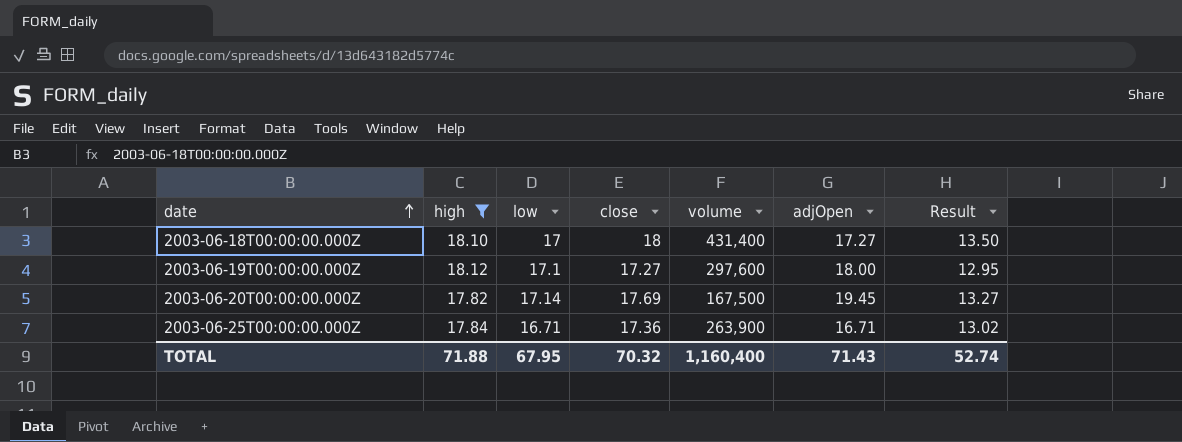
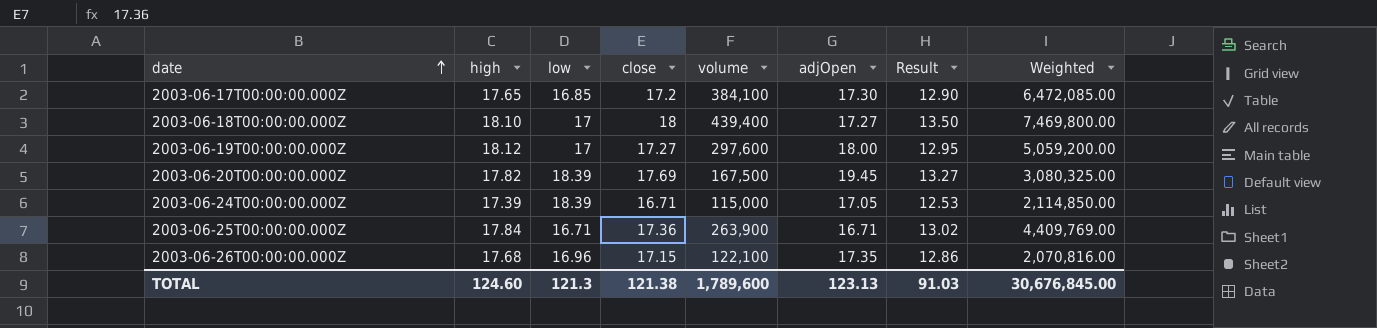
filter: high >= 17.82 -> none
column Weighted | formula: none -> [low] * [volume]
2003-06-18T00:00:00.000Z | volume: 431,400 -> 439,400
2003-06-19T00:00:00.000Z | low: 17.1 -> 17
2003-06-20T00:00:00.000Z | low: 17.14 -> 18.39
TOTAL | high: 71.88 -> 124.60
TOTAL | low: 67.95 -> 121.3
TOTAL | close: 70.32 -> 121.38
TOTAL | volume: 1,160,400 -> 1,789,600
TOTAL | adjOpen: 71.43 -> 123.13
TOTAL | Result: 52.74 -> 91.03

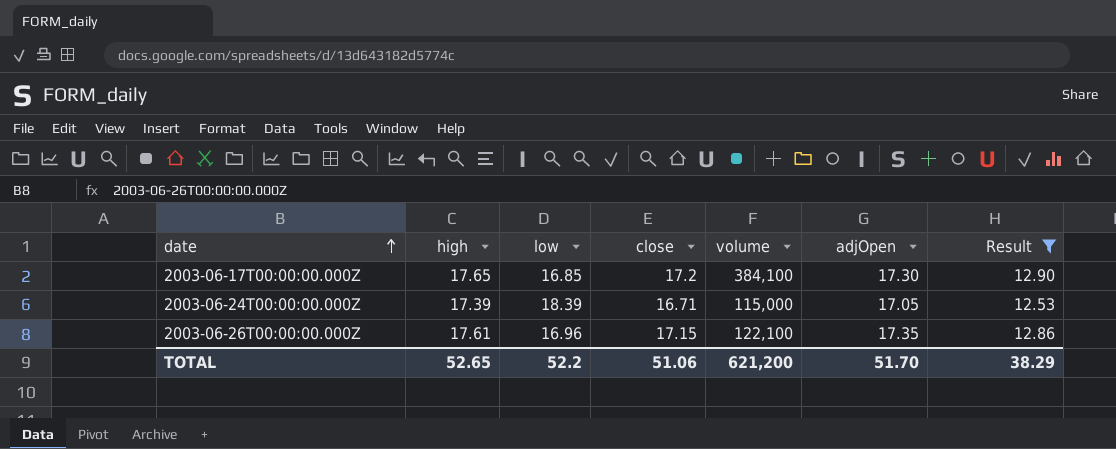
filter: none -> Result <= 12.90
column Weighted | formula: [low] * [volume] -> none
2003-06-26T00:00:00.000Z | high: 17.68 -> 17.61
TOTAL | high: 124.60 -> 52.65
TOTAL | low: 121.3 -> 52.2
TOTAL | close: 121.38 -> 51.06
TOTAL | volume: 1,789,600 -> 621,200
TOTAL | adjOpen: 123.13 -> 51.70
TOTAL | Result: 91.03 -> 38.29

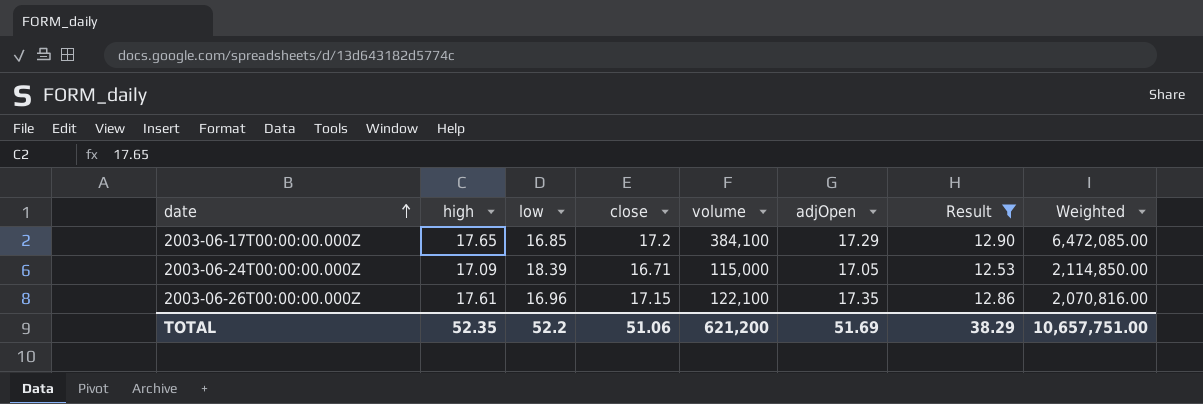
column Weighted | formula: none -> [low] * [volume]
2003-06-17T00:00:00.000Z | adjOpen: 17.30 -> 17.29
2003-06-24T00:00:00.000Z | high: 17.39 -> 17.09
TOTAL | high: 52.65 -> 52.35
TOTAL | adjOpen: 51.70 -> 51.69

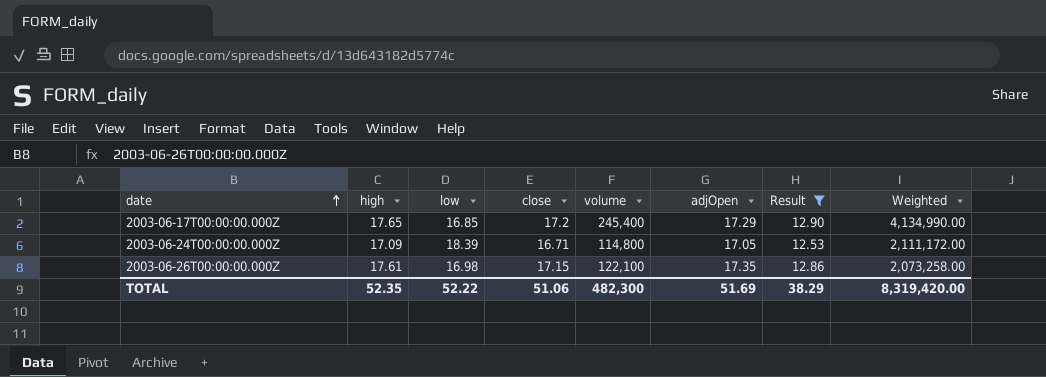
2003-06-17T00:00:00.000Z | volume: 384,100 -> 245,400
2003-06-17T00:00:00.000Z | Weighted: 6,472,085.00 -> 4,134,990.00
2003-06-24T00:00:00.000Z | volume: 115,000 -> 114,800
2003-06-24T00:00:00.000Z | Weighted: 2,114,850.00 -> 2,111,172.00
2003-06-26T00:00:00.000Z | low: 16.96 -> 16.98
2003-06-26T00:00:00.000Z | Weighted: 2,070,816.00 -> 2,073,258.00
TOTAL | low: 52.2 -> 52.22
TOTAL | volume: 621,200 -> 482,300
TOTAL | Weighted: 10,657,751.00 -> 8,319,420.00

